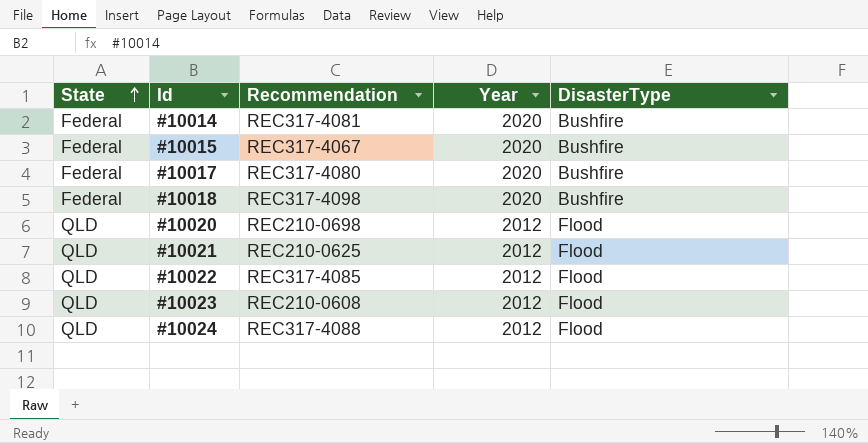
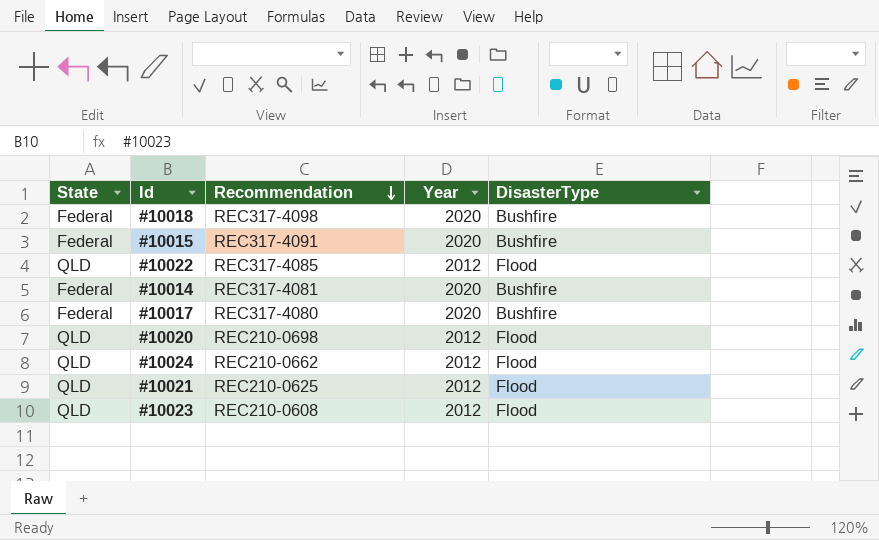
row order: State ascending -> Recommendation descending
#10015 | Recommendation: REC317-4067 -> REC317-4091
#10024 | Recommendation: REC317-4088 -> REC210-0662

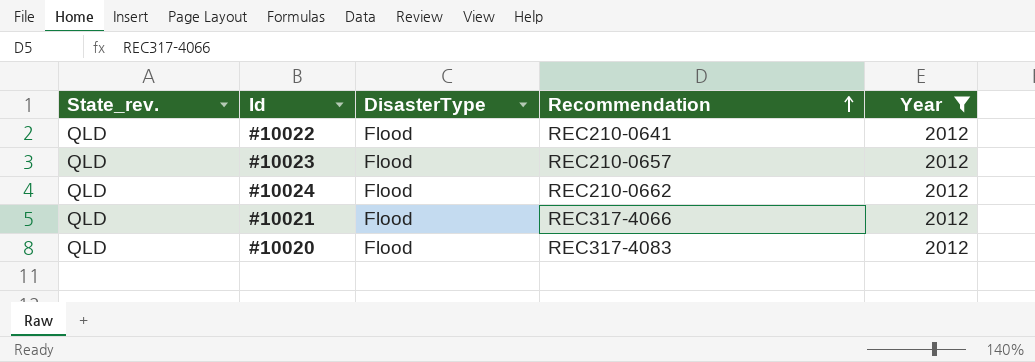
filter: none -> Year = 2012
row order: Recommendation descending -> Recommendation ascending
column name: State -> State_rev.
column DisasterType | position: 5 -> 3
#10022 | Recommendation: REC317-4085 -> REC210-0641
#10023 | Recommendation: REC210-0608 -> REC210-0657
#10021 | Recommendation: REC210-0625 -> REC317-4066
#10020 | Recommendation: REC210-0698 -> REC317-4083

